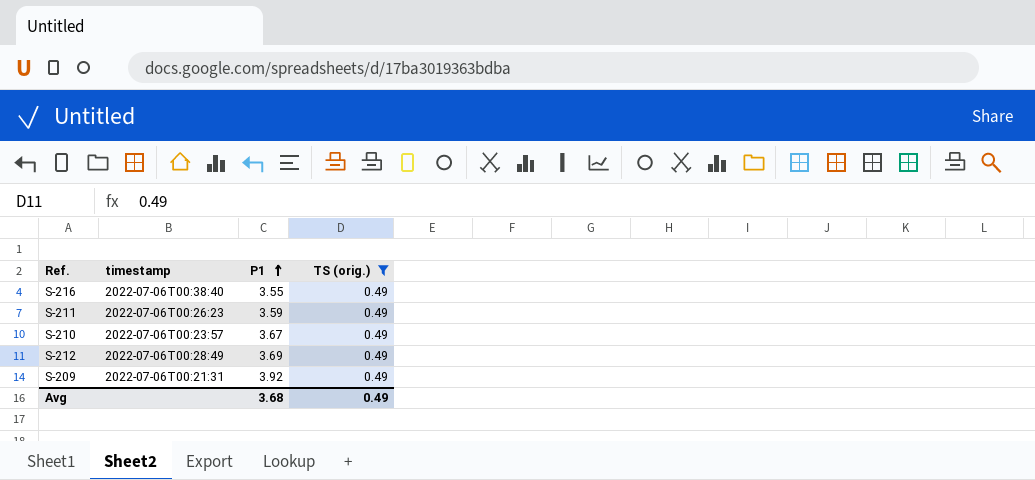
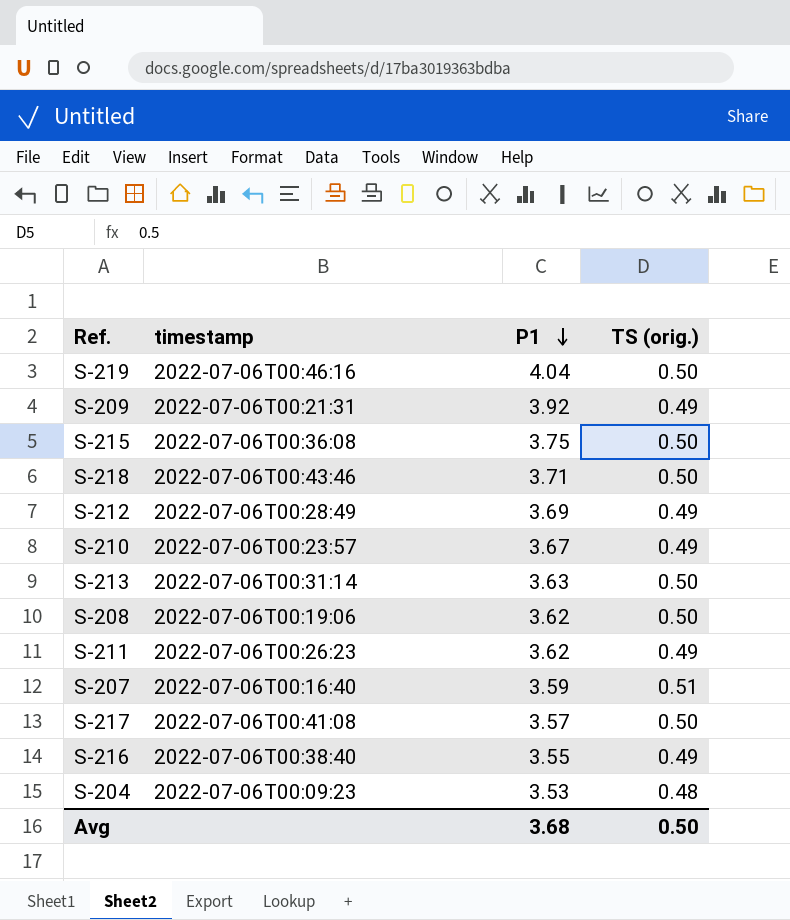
filter: TS (orig.) = 0.49 -> none
row order: P1 ascending -> P1 descending
S-211 | P1: 3.59 -> 3.62
Avg | TS (orig.): 0.49 -> 0.50

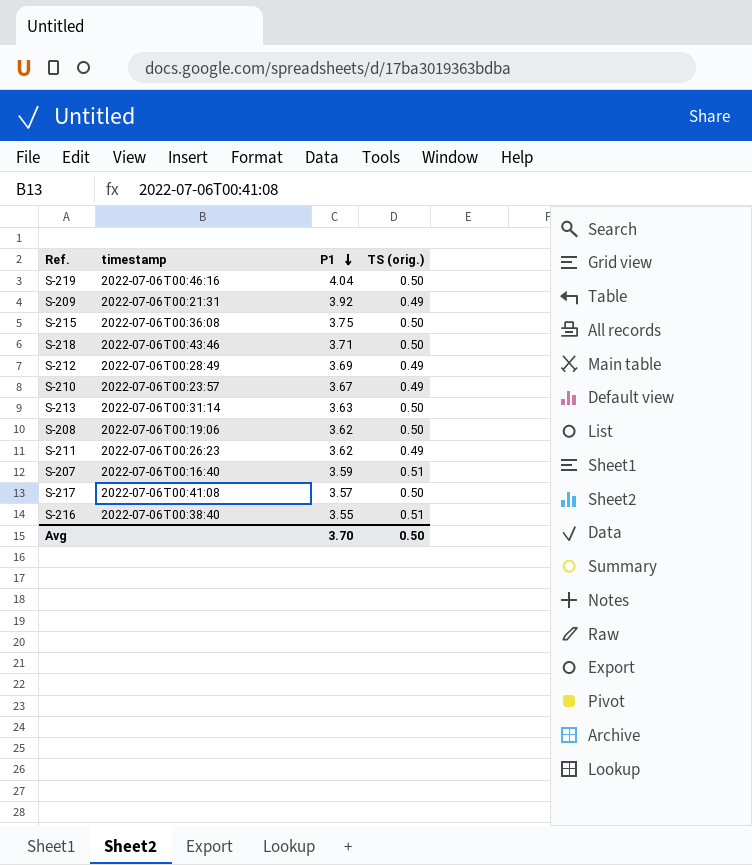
row S-204: 2022-07-06T00:09:23 | 3.53 | 0.48 -> none
S-216 | TS (orig.): 0.49 -> 0.51
Avg | P1: 3.68 -> 3.70

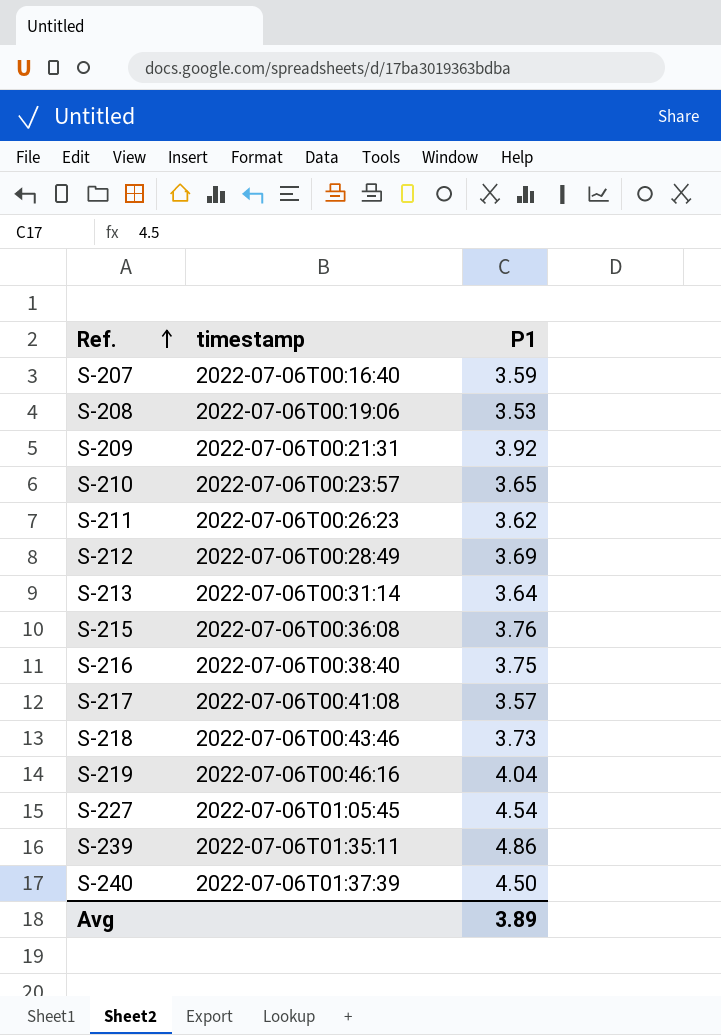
row order: P1 descending -> Ref. ascending
column TS (orig.) | position: 4 -> none
S-208 | P1: 3.62 -> 3.53
S-210 | P1: 3.67 -> 3.65
S-213 | P1: 3.63 -> 3.64
S-215 | P1: 3.75 -> 3.76
S-216 | P1: 3.55 -> 3.75
S-218 | P1: 3.71 -> 3.73
row S-227: none -> 2022-07-06T01:05:45 | 4.54
row S-239: none -> 2022-07-06T01:35:11 | 4.86
row S-240: none -> 2022-07-06T01:37:39 | 4.50
Avg | P1: 3.70 -> 3.89

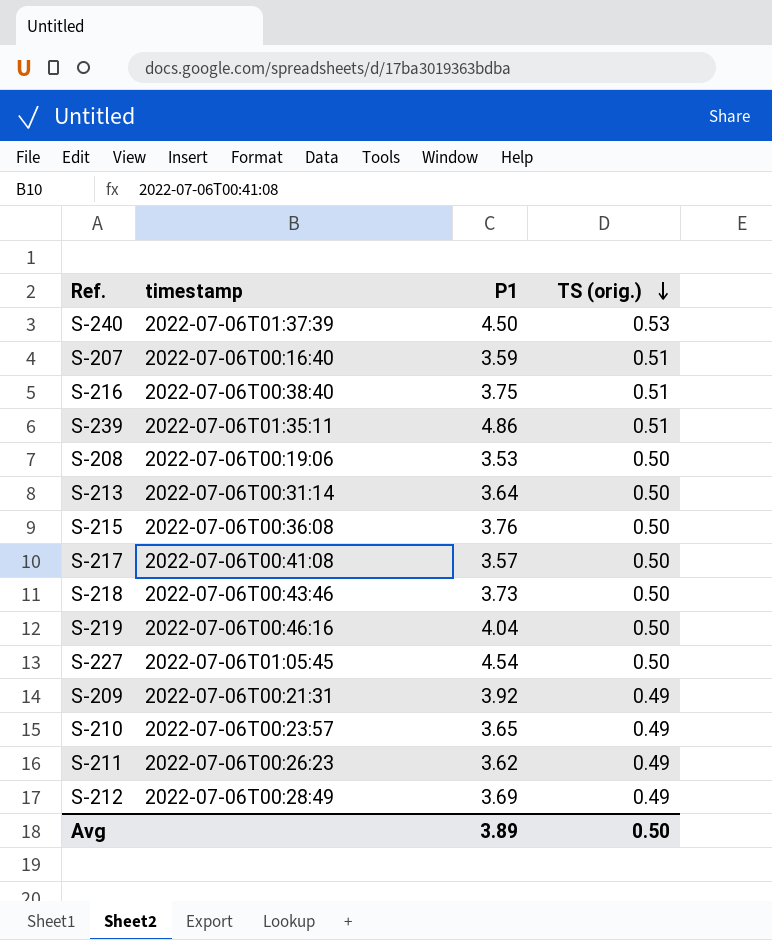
row order: Ref. ascending -> TS (orig.) descending
column TS (orig.) | position: none -> 4

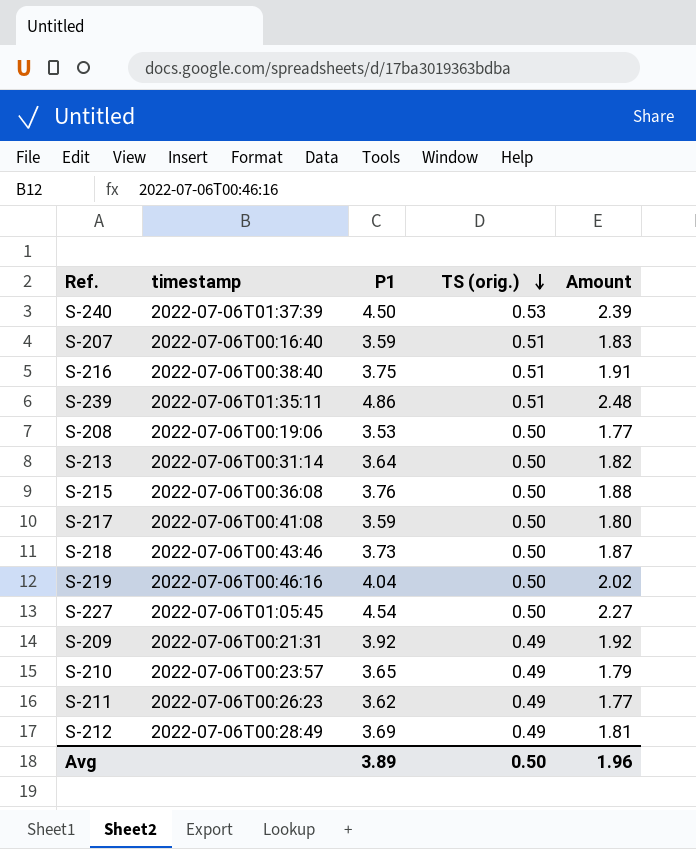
column Amount | formula: none -> [P1] * [TS (orig.)]
S-217 | P1: 3.57 -> 3.59

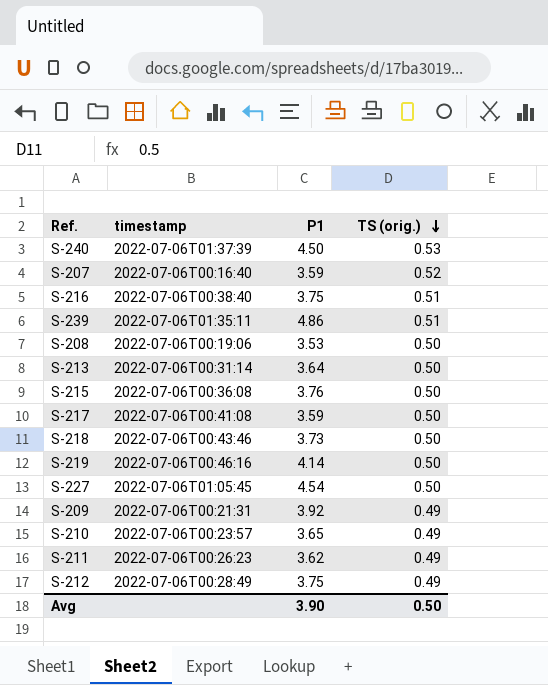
column Amount | formula: [P1] * [TS (orig.)] -> none
S-207 | TS (orig.): 0.51 -> 0.52
S-219 | P1: 4.04 -> 4.14
S-212 | P1: 3.69 -> 3.75
Avg | P1: 3.89 -> 3.90

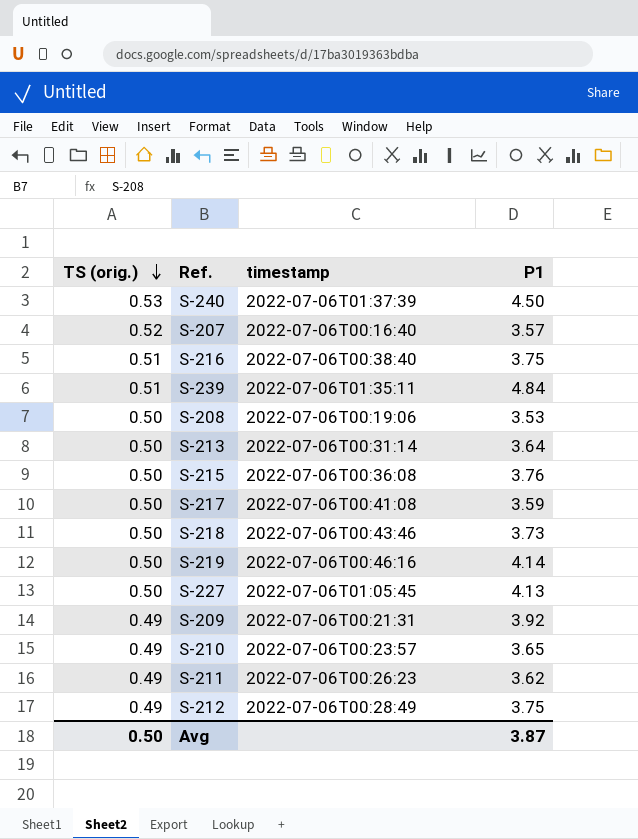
column TS (orig.) | position: 4 -> 1
S-207 | P1: 3.59 -> 3.57
S-239 | P1: 4.86 -> 4.84
S-227 | P1: 4.54 -> 4.13
Avg | P1: 3.90 -> 3.87

